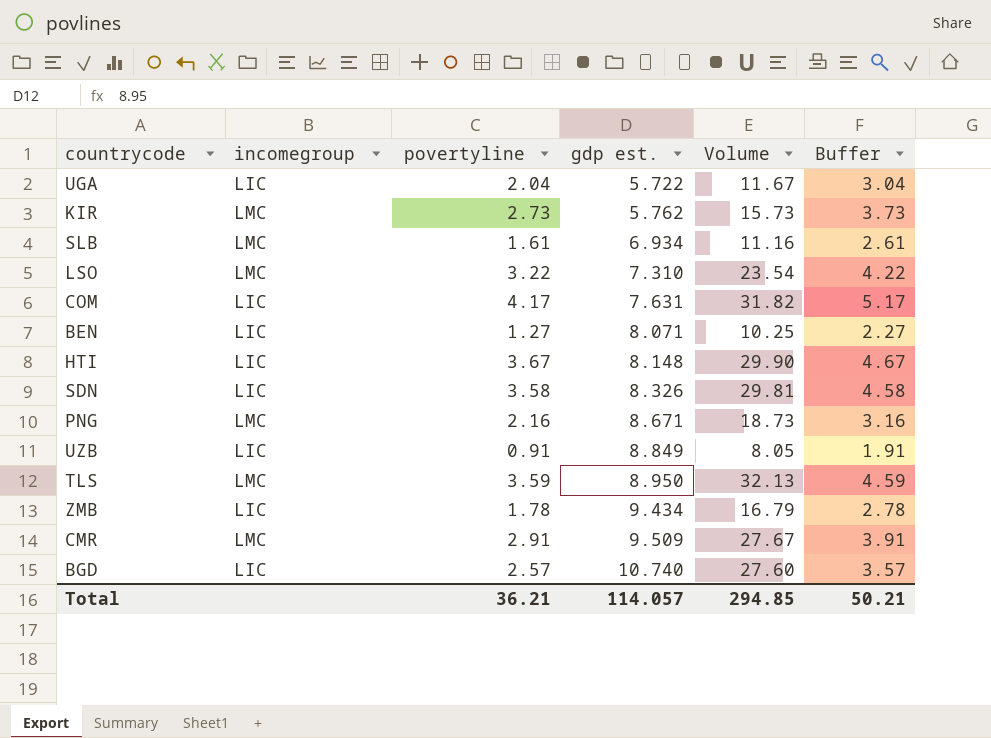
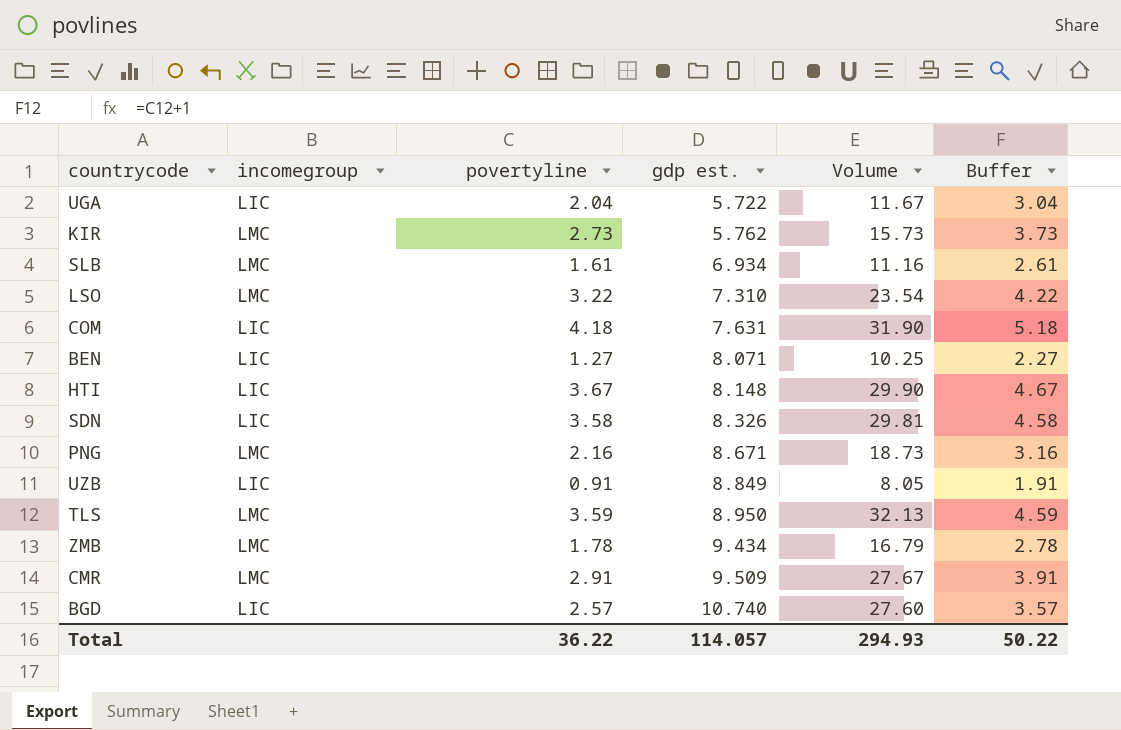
COM | povertyline: 4.17 -> 4.18
COM | Volume: 31.82 -> 31.90
COM | Buffer: 5.17 -> 5.18
ZMB | incomegroup: LIC -> LMC
Total | povertyline: 36.21 -> 36.22
Total | Volume: 294.85 -> 294.93
Total | Buffer: 50.21 -> 50.22

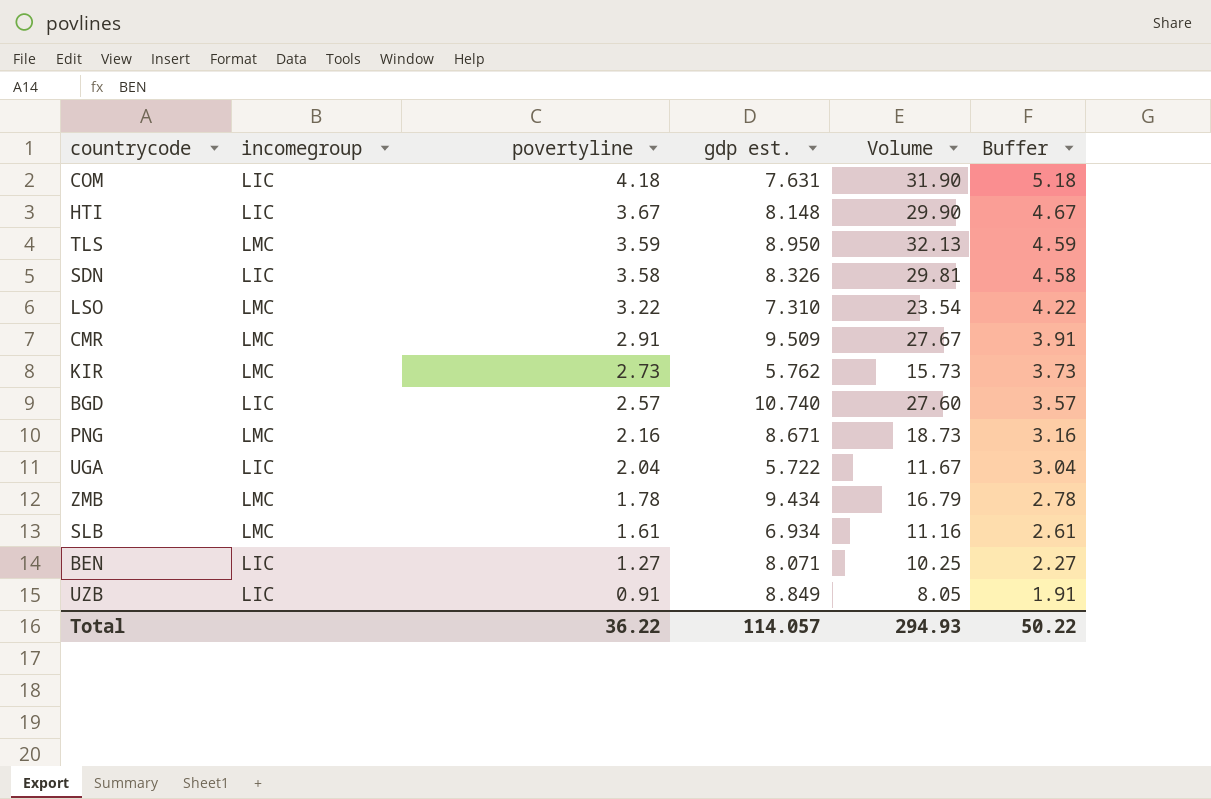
row order: gdp est. ascending -> povertyline descending

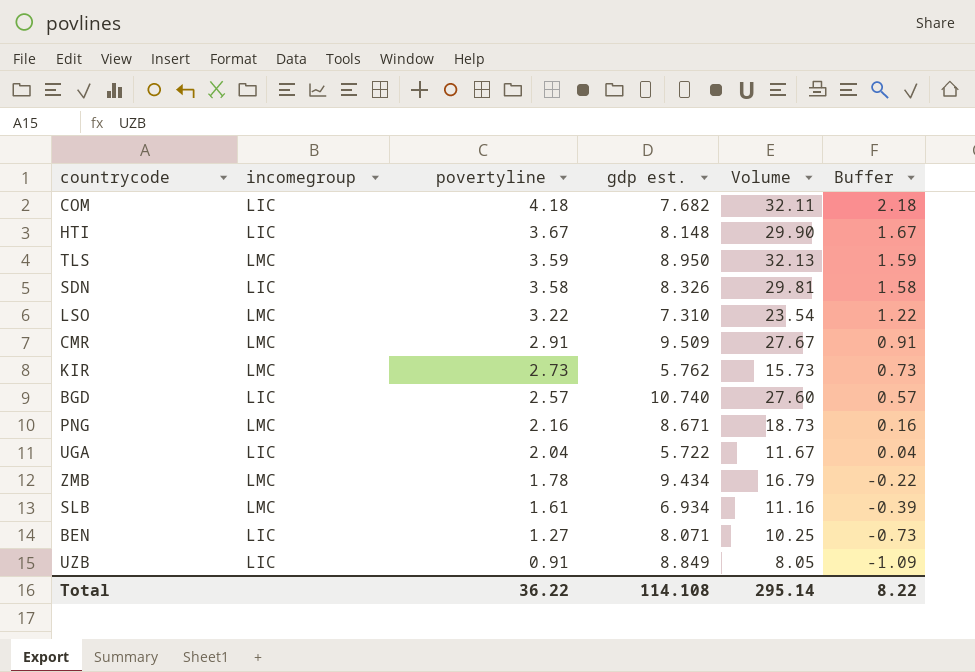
column Buffer | formula: [povertyline] + 1 -> [povertyline] - 2
COM | gdp est.: 7.631 -> 7.682
COM | Volume: 31.90 -> 32.11
Total | gdp est.: 114.057 -> 114.108
Total | Volume: 294.93 -> 295.14
Total | Buffer: 50.22 -> 8.22

